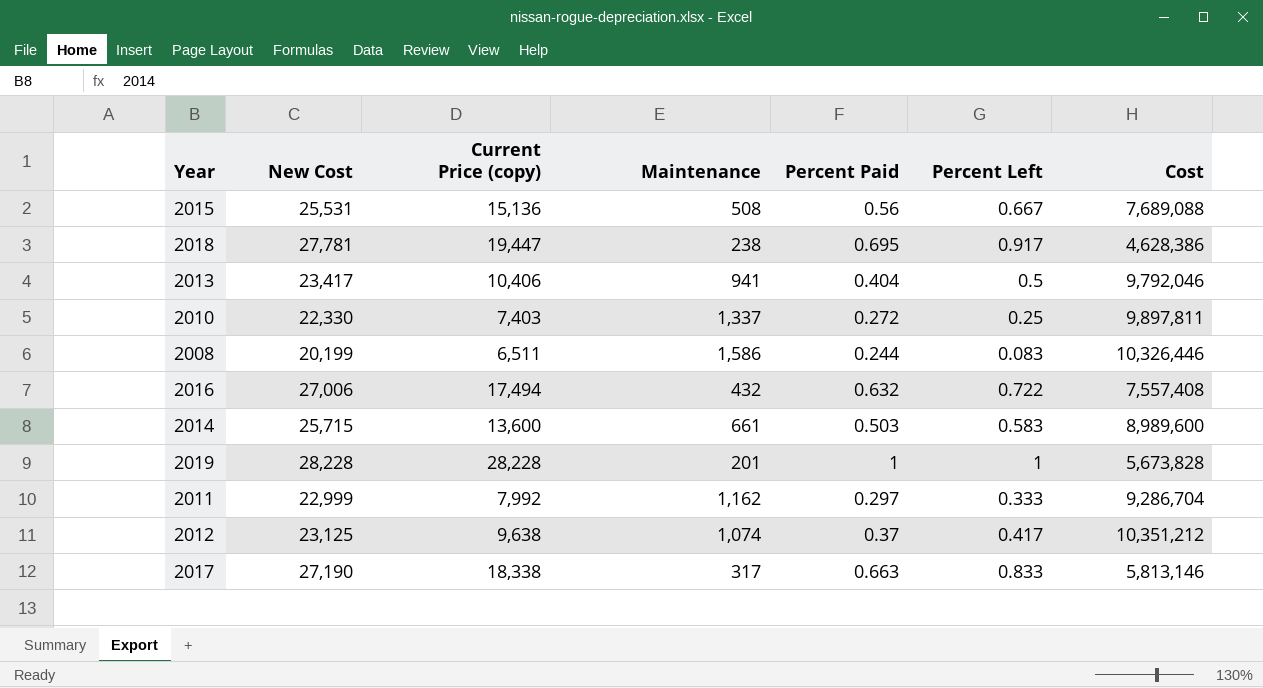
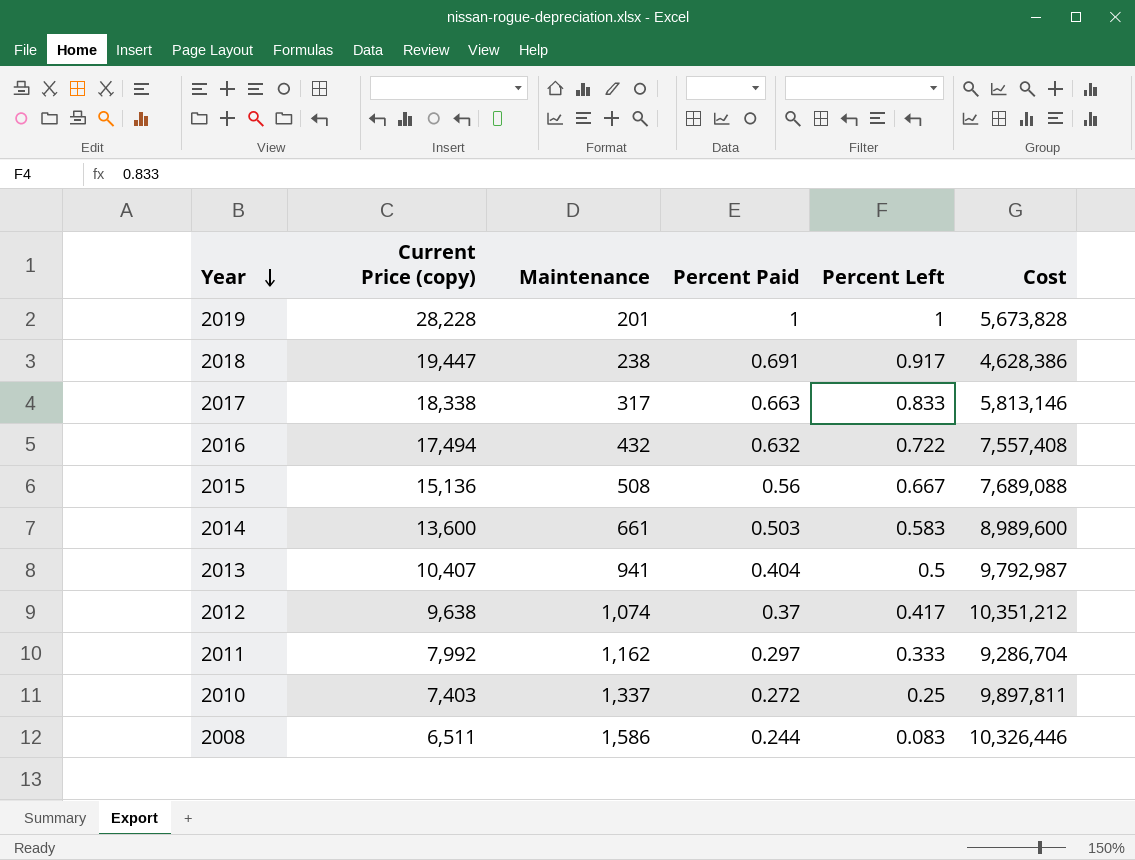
row order: none -> Year descending
column New Cost | position: 2 -> none
2018 | Percent Paid: 0.695 -> 0.691
2013 | Current Price (copy): 10,406 -> 10,407
2013 | Cost: 9,792,046 -> 9,792,987

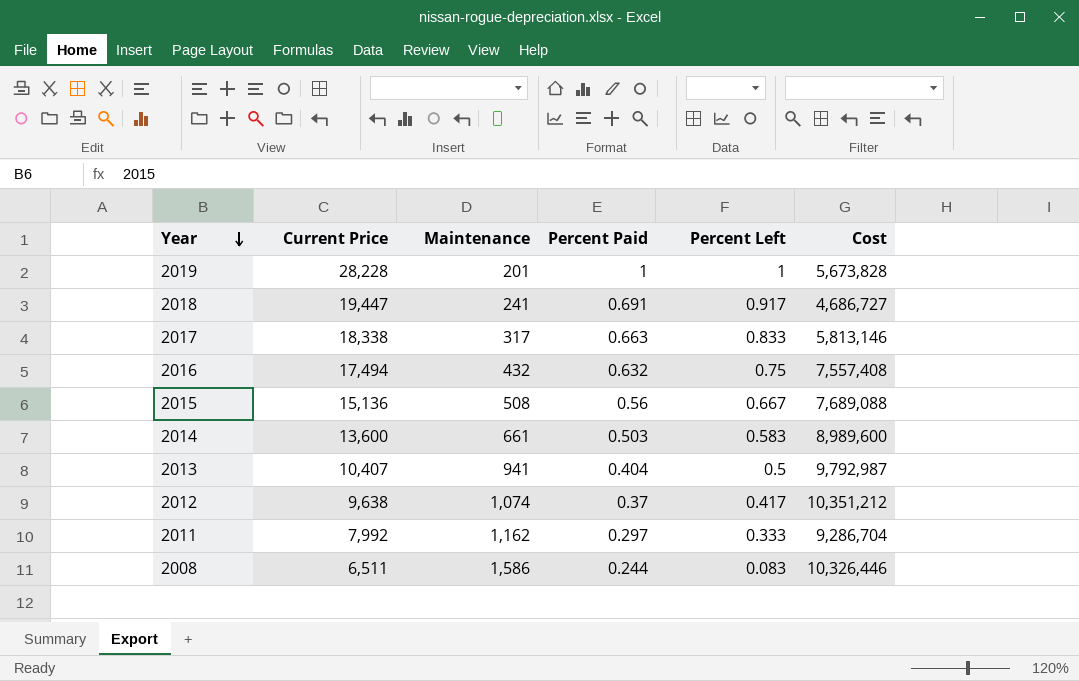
column name: Current Price (copy) -> Current Price
row 2010: 7,403 | 1,337 | 0.272 | 0.25 | 9,897,811 -> none
2018 | Maintenance: 238 -> 241
2018 | Cost: 4,628,386 -> 4,686,727
2016 | Percent Left: 0.722 -> 0.75

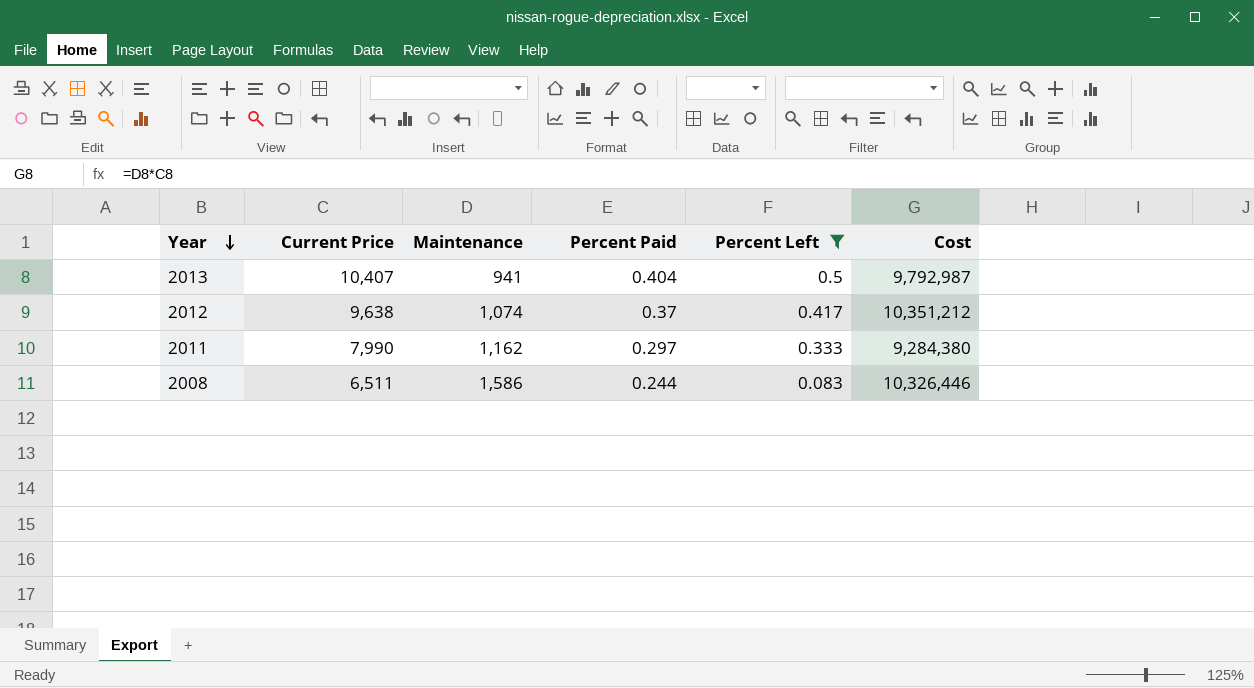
filter: none -> Percent Left <= 0.5
2011 | Current Price: 7,992 -> 7,990
2011 | Cost: 9,286,704 -> 9,284,380

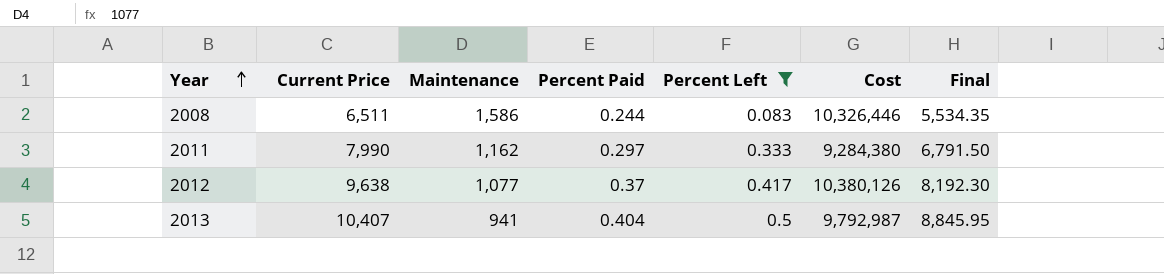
row order: Year descending -> Year ascending
column Final | formula: none -> [Current Price] * 0.85
2012 | Maintenance: 1,074 -> 1,077
2012 | Cost: 10,351,212 -> 10,380,126

